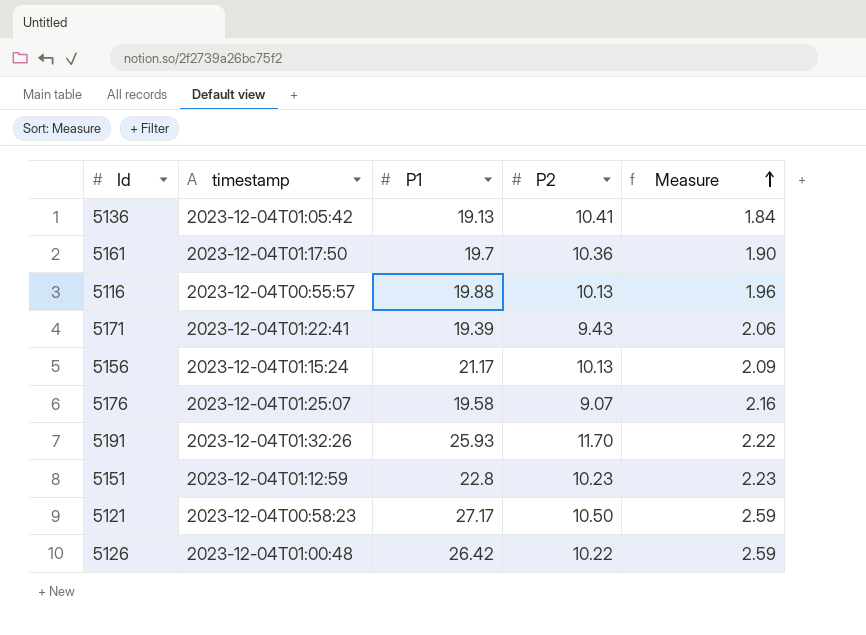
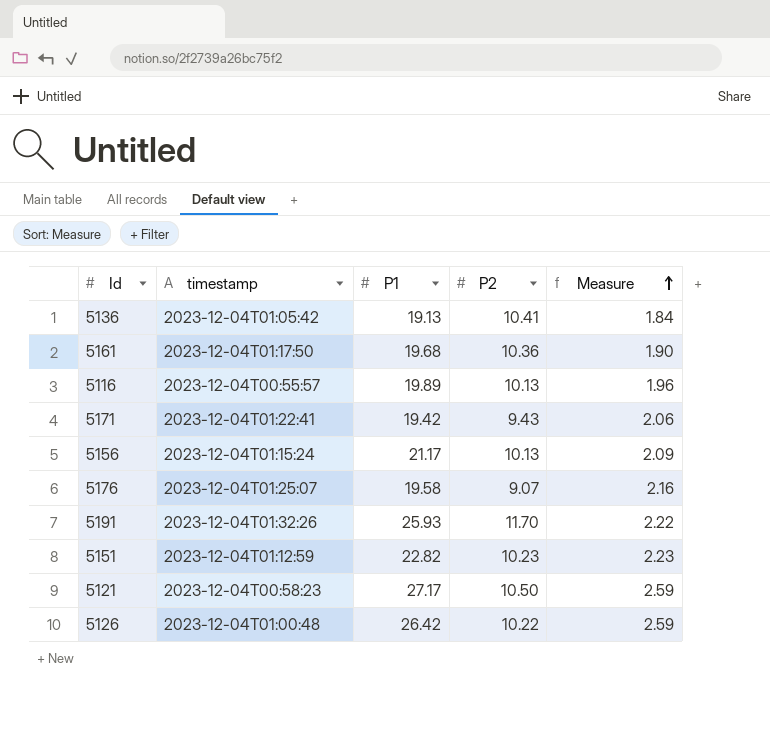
5161 | P1: 19.7 -> 19.68
5116 | P1: 19.88 -> 19.89
5171 | P1: 19.39 -> 19.42
5151 | P1: 22.8 -> 22.82

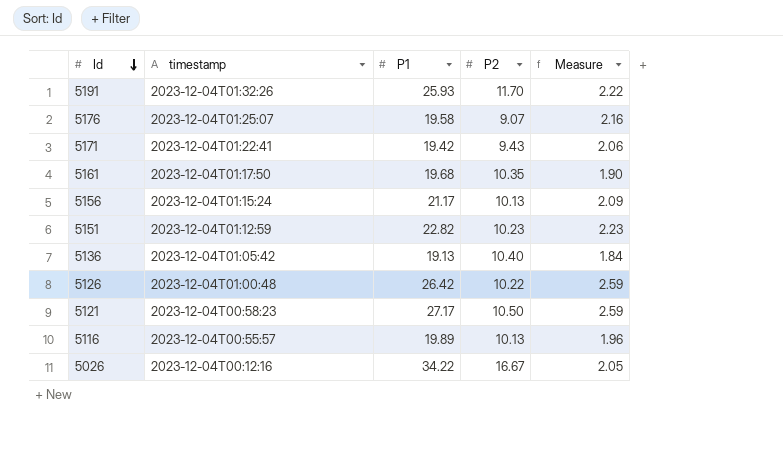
row order: Measure ascending -> Id descending
5161 | P2: 10.36 -> 10.35
5136 | P2: 10.41 -> 10.40
row 5026: none -> 2023-12-04T00:12:16 | 34.22 | 16.67 | 2.05

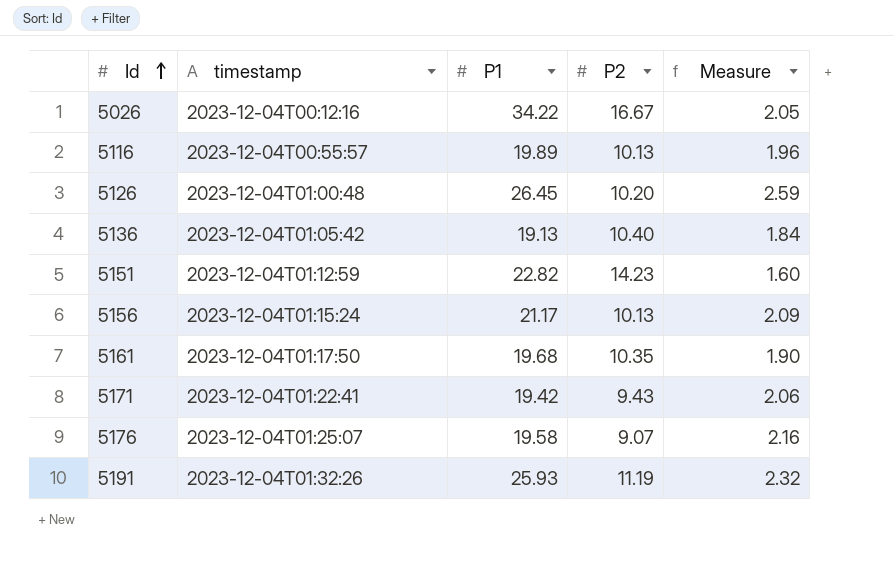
row order: Id descending -> Id ascending
row 5121: 2023-12-04T00:58:23 | 27.17 | 10.50 | 2.59 -> none
5126 | P1: 26.42 -> 26.45
5126 | P2: 10.22 -> 10.20
5151 | P2: 10.23 -> 14.23
5151 | Measure: 2.23 -> 1.60
5191 | P2: 11.70 -> 11.19
5191 | Measure: 2.22 -> 2.32

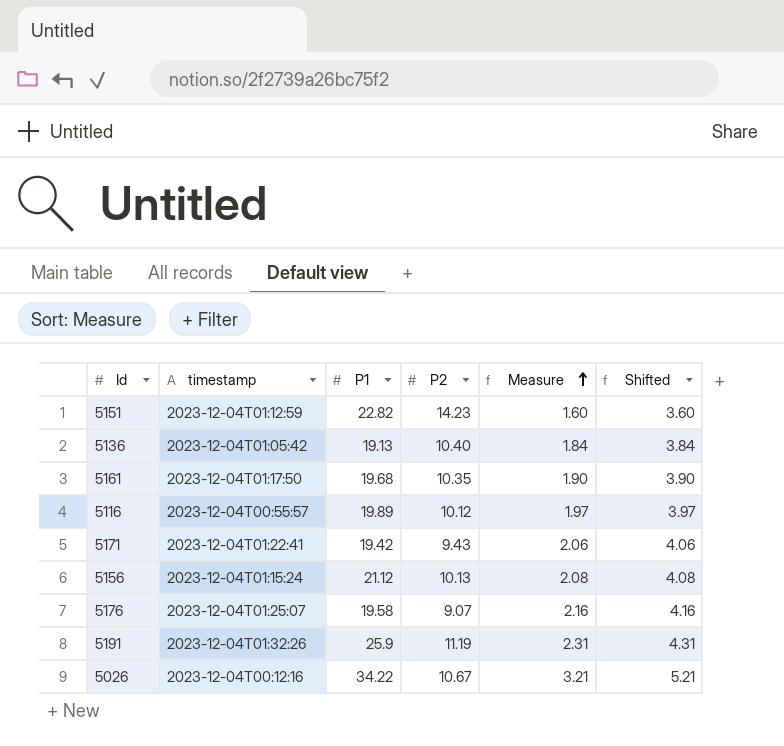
row order: Id ascending -> Measure ascending
column Shifted | formula: none -> [Measure] + 2
row 5126: 2023-12-04T01:00:48 | 26.45 | 10.20 | 2.59 -> none
5116 | P2: 10.13 -> 10.12
5116 | Measure: 1.96 -> 1.97
5156 | P1: 21.17 -> 21.12
5156 | Measure: 2.09 -> 2.08
5191 | P1: 25.93 -> 25.9
5191 | Measure: 2.32 -> 2.31
5026 | P2: 16.67 -> 10.67
5026 | Measure: 2.05 -> 3.21

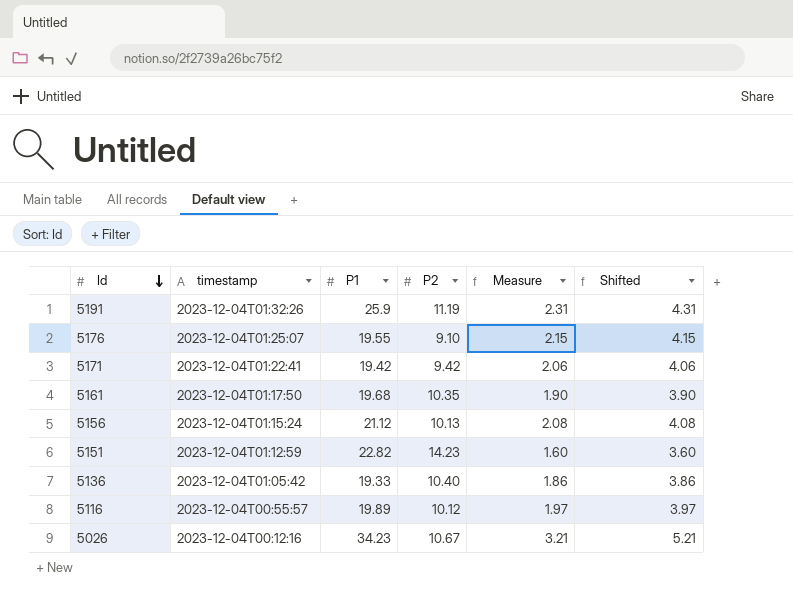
row order: Measure ascending -> Id descending
5176 | P1: 19.58 -> 19.55
5176 | P2: 9.07 -> 9.10
5176 | Measure: 2.16 -> 2.15
5176 | Shifted: 4.16 -> 4.15
5171 | P2: 9.43 -> 9.42
5136 | P1: 19.13 -> 19.33
5136 | Measure: 1.84 -> 1.86
5136 | Shifted: 3.84 -> 3.86
5026 | P1: 34.22 -> 34.23

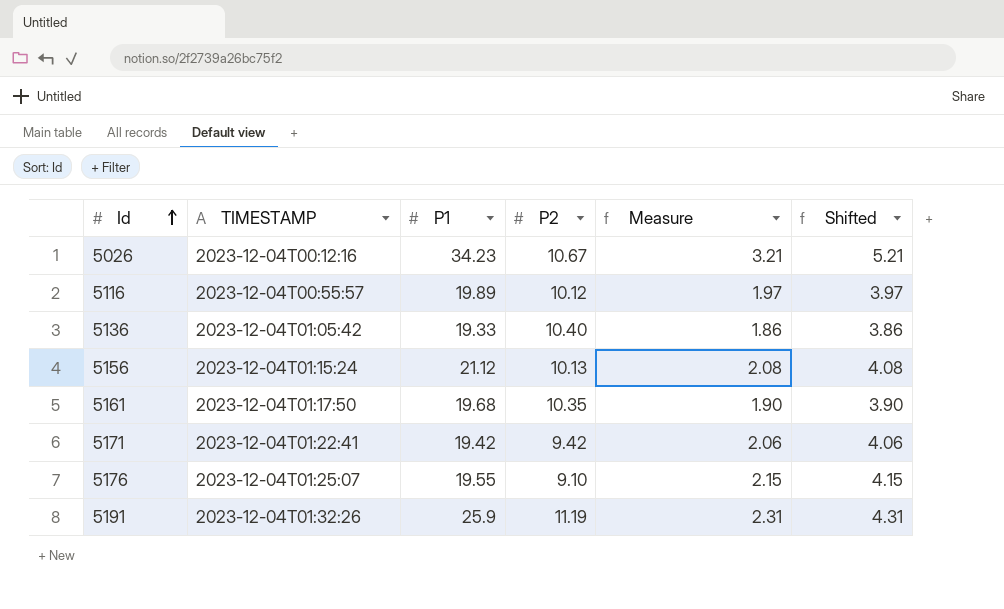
row order: Id descending -> Id ascending
column name: timestamp -> TIMESTAMP
row 5151: 2023-12-04T01:12:59 | 22.82 | 14.23 | 1.60 | 3.60 -> none

